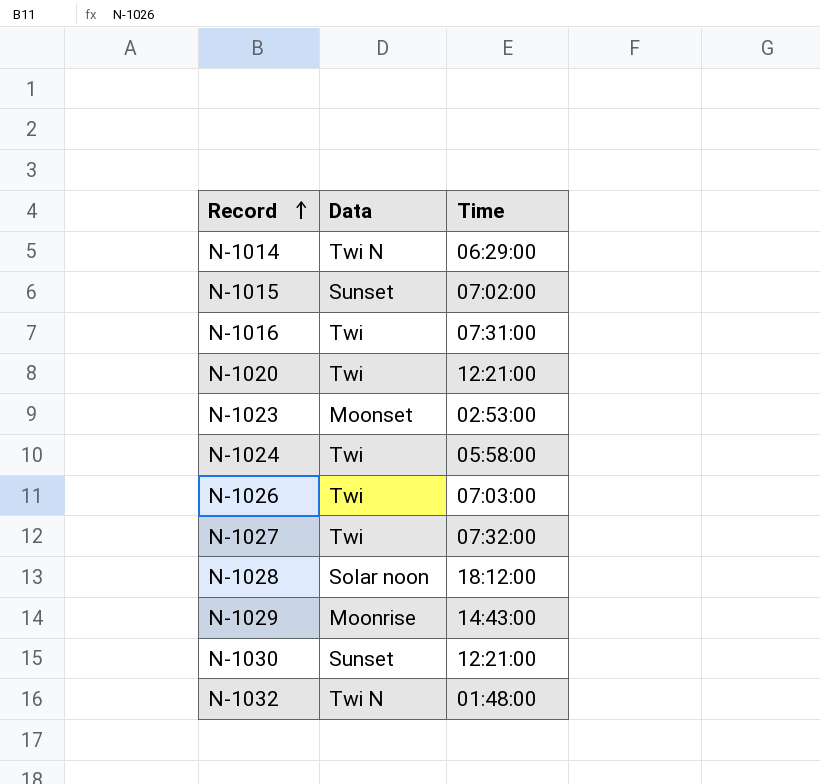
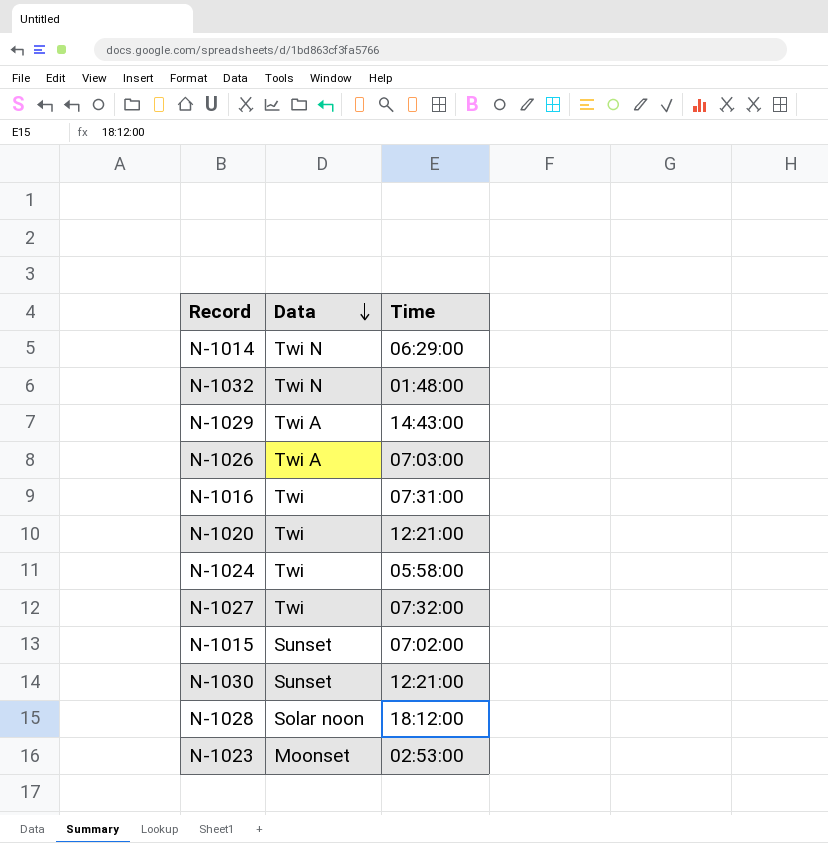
row order: Record ascending -> Data descending
N-1029 | Data: Moonrise -> Twi A
N-1026 | Data: Twi -> Twi A

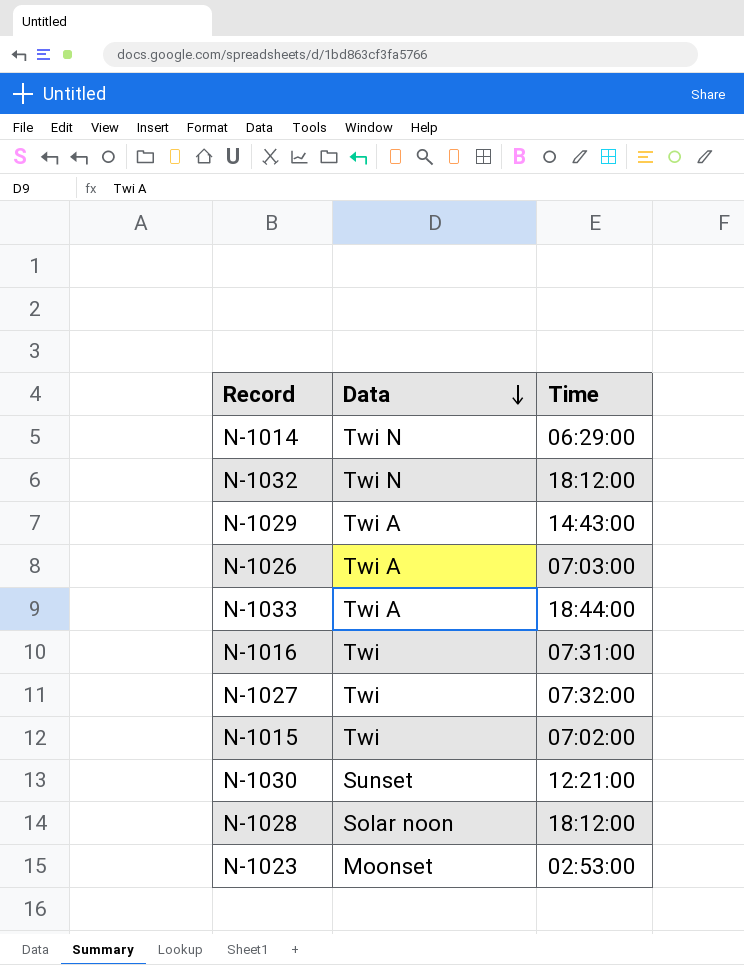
row N-1020: Twi | 12:21:00 -> none
row N-1024: Twi | 05:58:00 -> none
N-1032 | Time: 01:48:00 -> 18:12:00
row N-1033: none -> Twi A | 18:44:00
N-1015 | Data: Sunset -> Twi

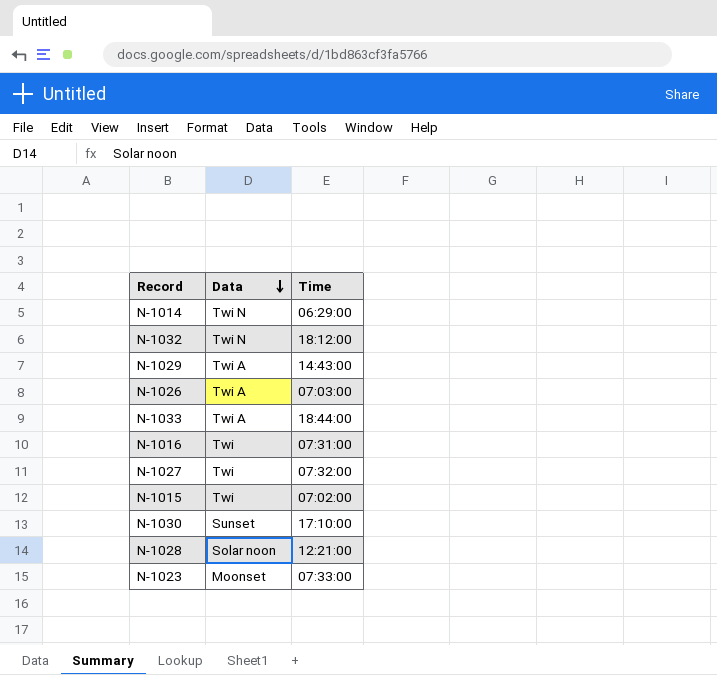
N-1030 | Time: 12:21:00 -> 17:10:00
N-1028 | Time: 18:12:00 -> 12:21:00
N-1023 | Time: 02:53:00 -> 07:33:00

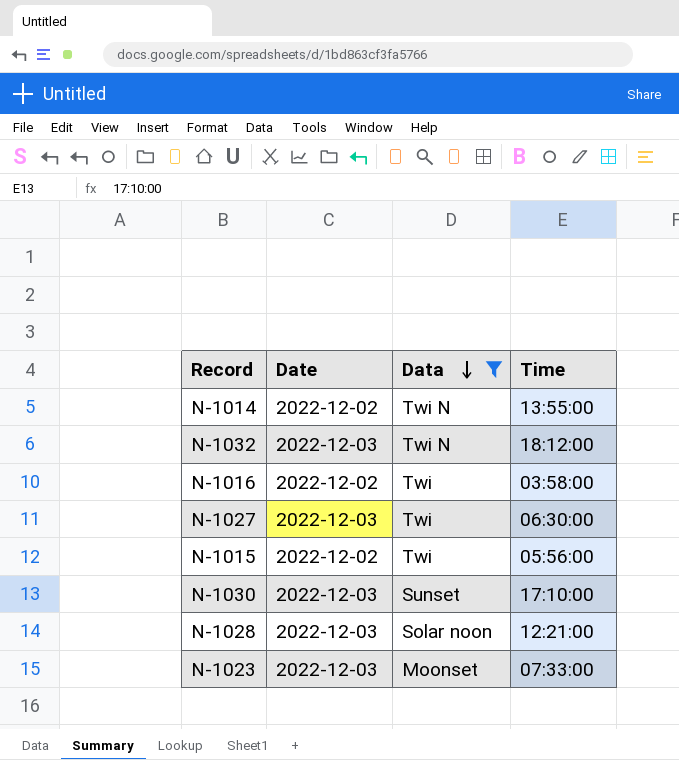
filter: none -> Data != Twi A
column Date | position: none -> 2
N-1014 | Time: 06:29:00 -> 13:55:00
N-1016 | Time: 07:31:00 -> 03:58:00
N-1027 | Time: 07:32:00 -> 06:30:00
N-1015 | Time: 07:02:00 -> 05:56:00

